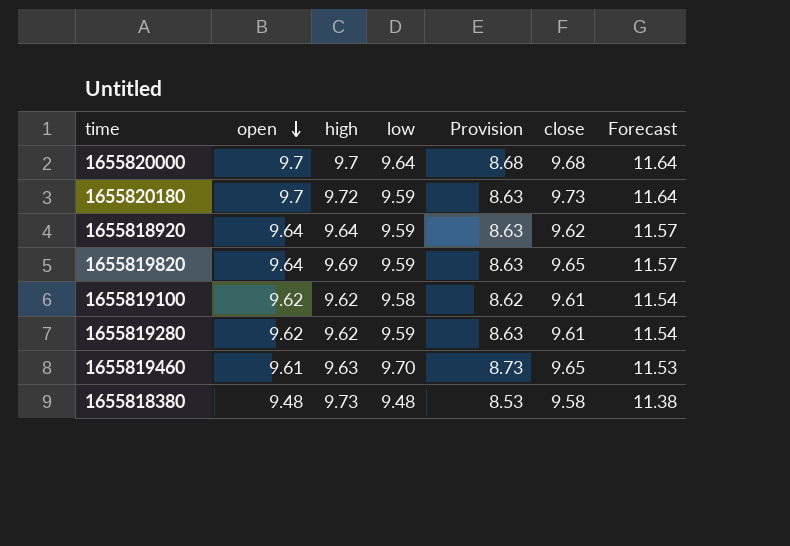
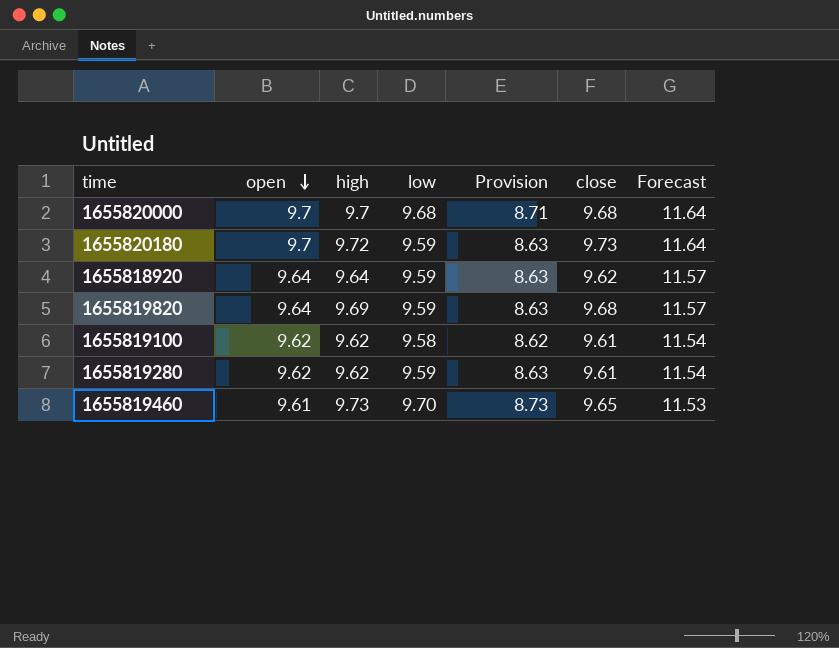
row 1655818380: 9.48 | 9.73 | 9.48 | 8.53 | 9.58 | 11.38 -> none
1655820000 | low: 9.64 -> 9.68
1655820000 | Provision: 8.68 -> 8.71
1655819820 | close: 9.65 -> 9.68
1655819460 | high: 9.63 -> 9.73

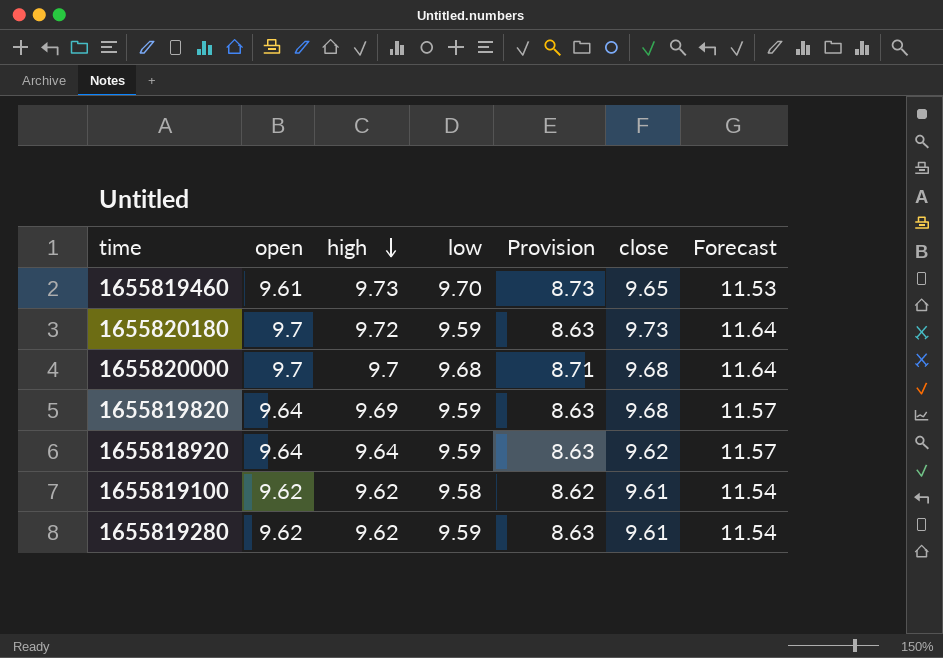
row order: open descending -> high descending

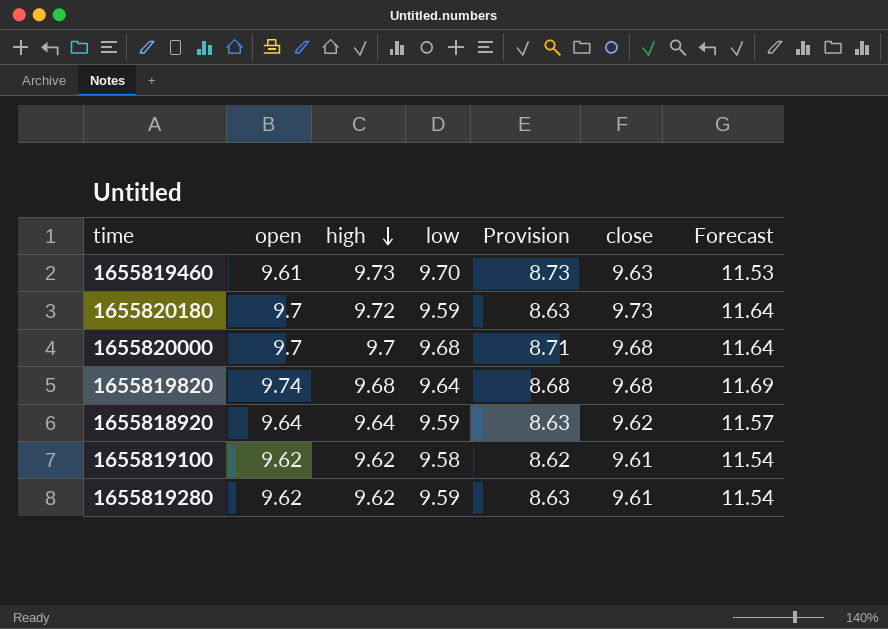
1655819460 | close: 9.65 -> 9.63
1655819820 | open: 9.64 -> 9.74
1655819820 | high: 9.69 -> 9.68
1655819820 | low: 9.59 -> 9.64
1655819820 | Provision: 8.63 -> 8.68
1655819820 | Forecast: 11.57 -> 11.69

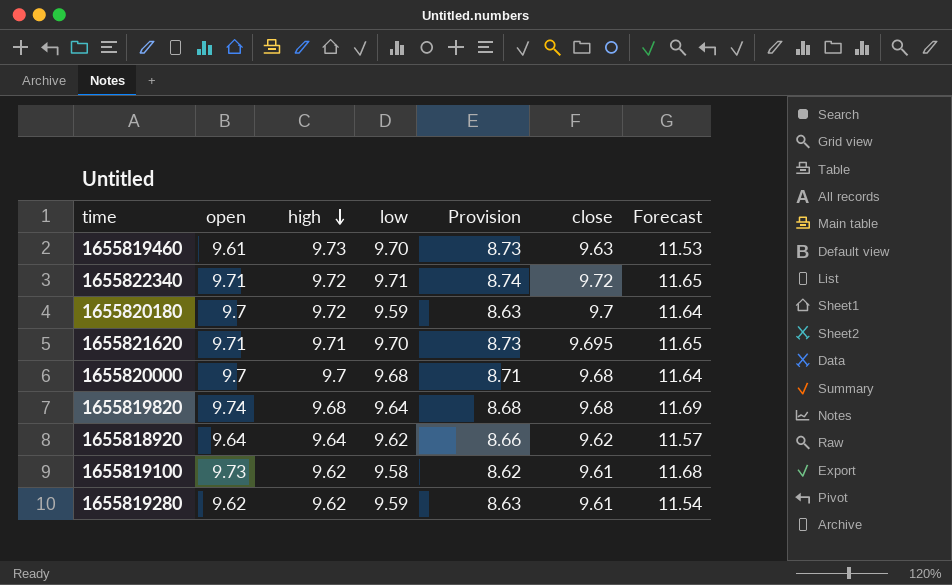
row 1655822340: none -> 9.71 | 9.72 | 9.71 | 8.74 | 9.72 | 11.65
1655820180 | close: 9.73 -> 9.7
row 1655821620: none -> 9.71 | 9.71 | 9.70 | 8.73 | 9.695 | 11.65
1655818920 | low: 9.59 -> 9.62
1655818920 | Provision: 8.63 -> 8.66
1655819100 | open: 9.62 -> 9.73
1655819100 | Forecast: 11.54 -> 11.68

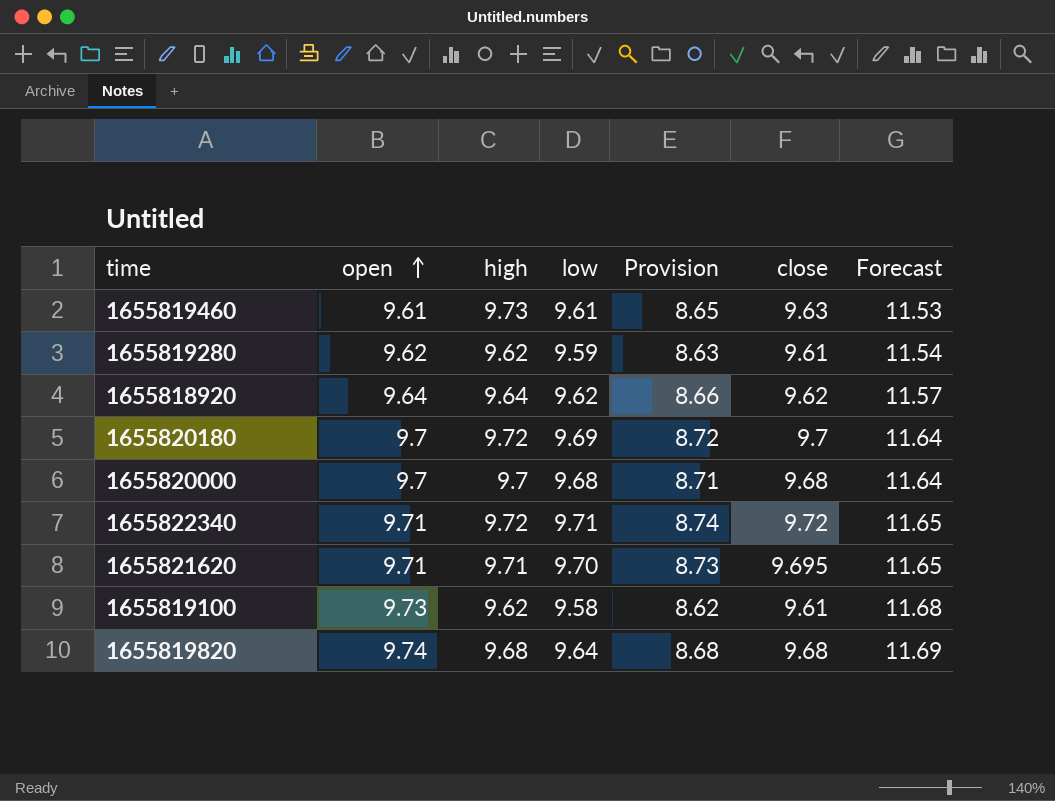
row order: high descending -> open ascending
1655819460 | low: 9.70 -> 9.61
1655819460 | Provision: 8.73 -> 8.65
1655820180 | low: 9.59 -> 9.69
1655820180 | Provision: 8.63 -> 8.72

